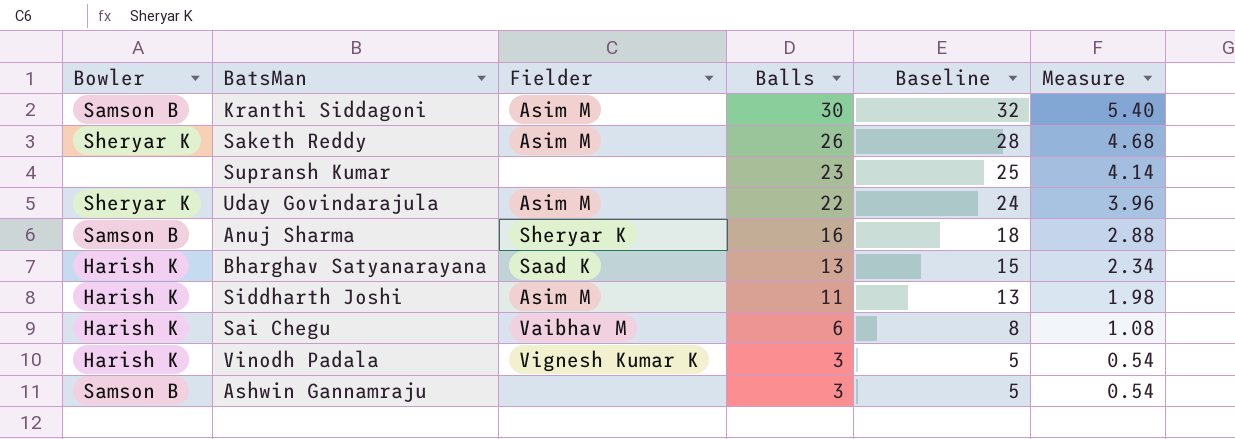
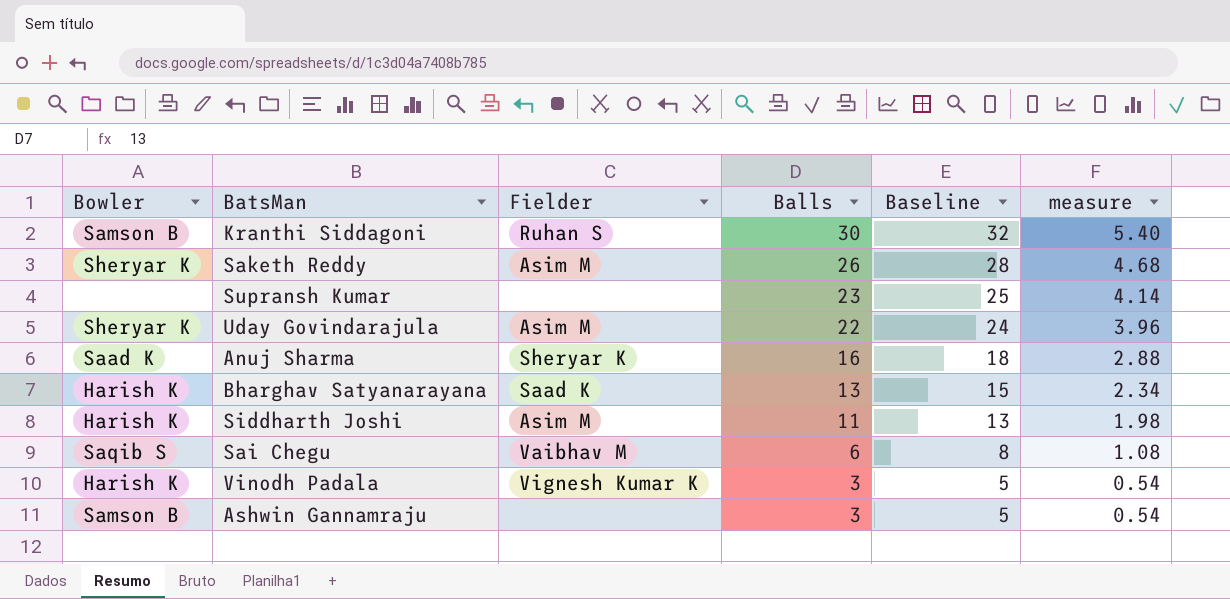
column name: Measure -> measure
Kranthi Siddagoni | Fielder: Asim M -> Ruhan S
Anuj Sharma | Bowler: Samson B -> Saad K
Sai Chegu | Bowler: Harish K -> Saqib S

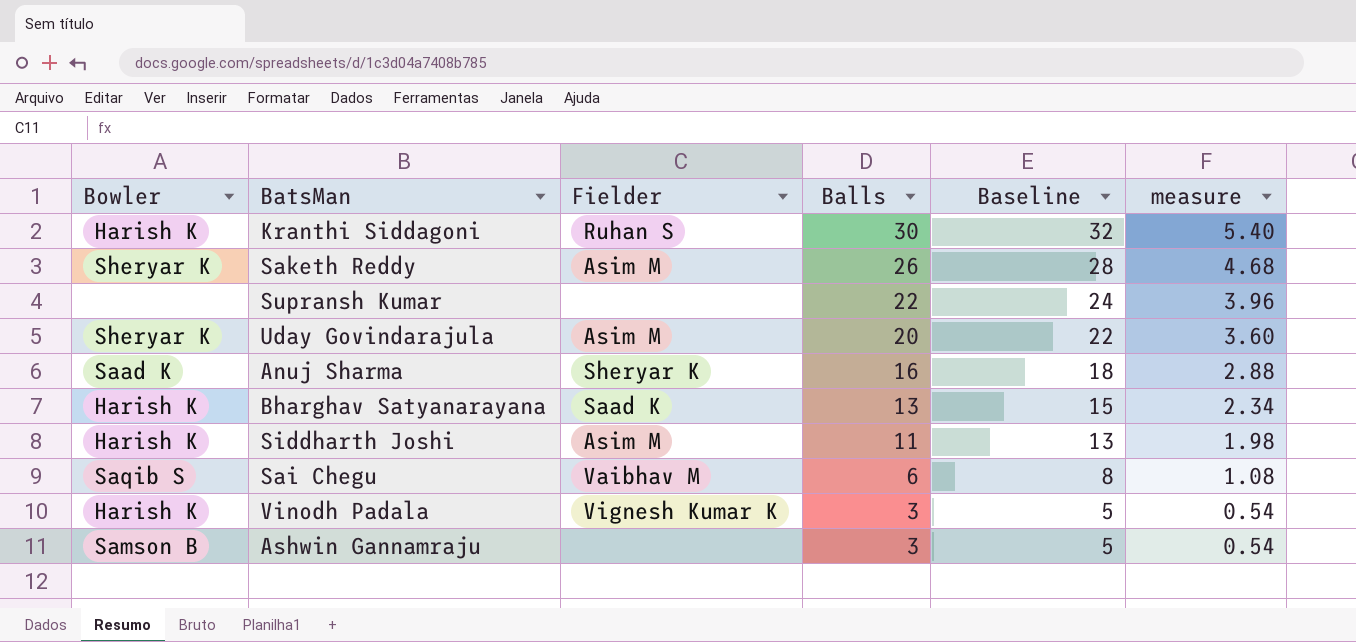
Kranthi Siddagoni | Bowler: Samson B -> Harish K
Supransh Kumar | Balls: 23 -> 22
Supransh Kumar | Baseline: 25 -> 24
Supransh Kumar | measure: 4.14 -> 3.96
Uday Govindarajula | Balls: 22 -> 20
Uday Govindarajula | Baseline: 24 -> 22
Uday Govindarajula | measure: 3.96 -> 3.60

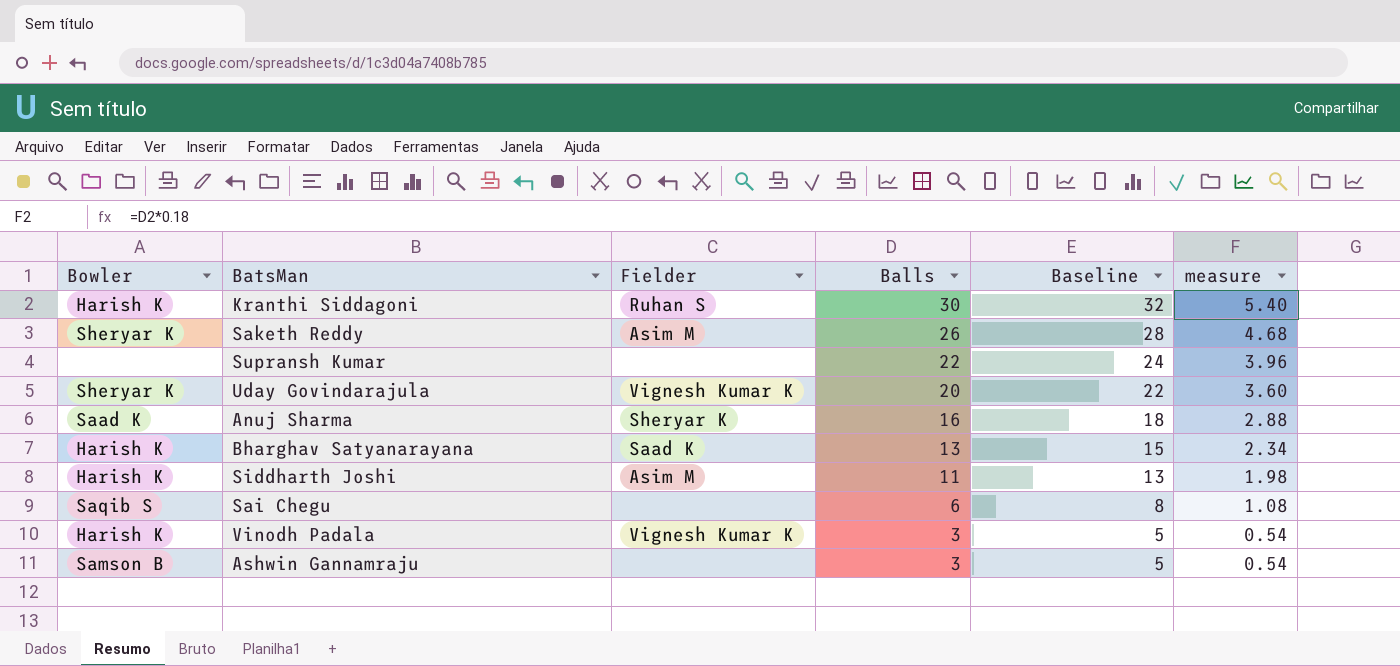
Uday Govindarajula | Fielder: Asim M -> Vignesh Kumar K
Sai Chegu | Fielder: Vaibhav M -> none

